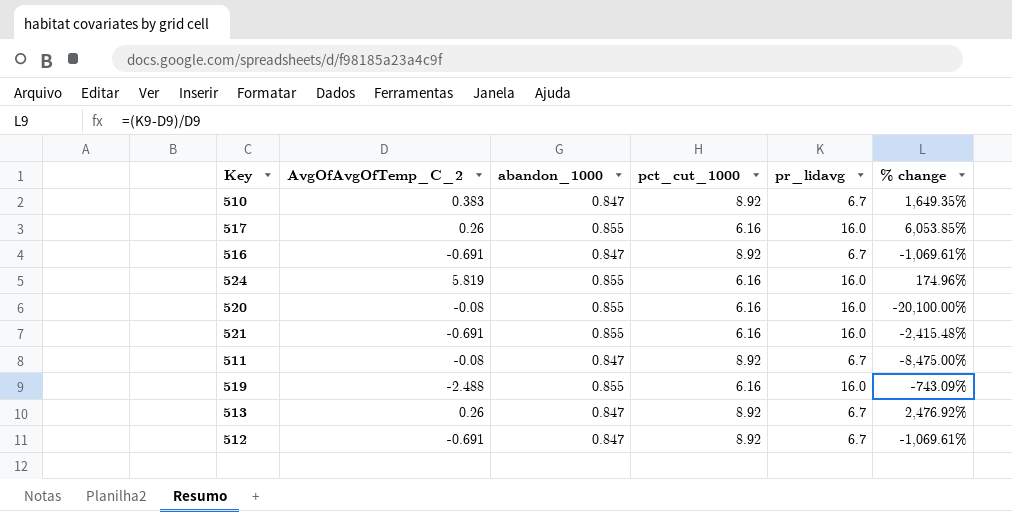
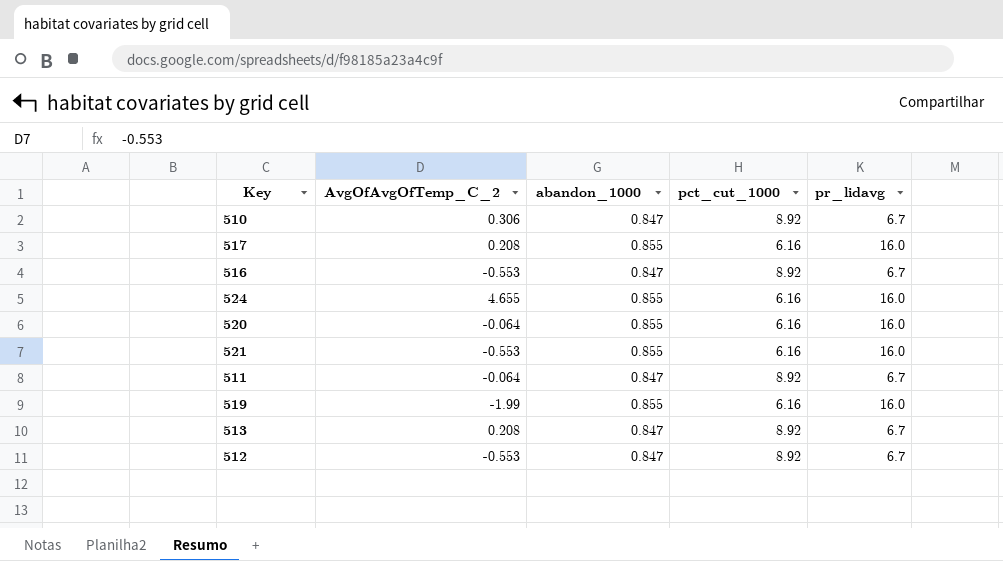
column % change | formula: ([pr_lidavg] - [AvgOfAvgOfTemp_C_2]) / [AvgOfAvgOfTemp_C_2] -> none
510 | AvgOfAvgOfTemp_C_2: 0.383 -> 0.306
517 | AvgOfAvgOfTemp_C_2: 0.26 -> 0.208
516 | AvgOfAvgOfTemp_C_2: -0.691 -> -0.553
524 | AvgOfAvgOfTemp_C_2: 5.819 -> 4.655
520 | AvgOfAvgOfTemp_C_2: -0.08 -> -0.064
521 | AvgOfAvgOfTemp_C_2: -0.691 -> -0.553
511 | AvgOfAvgOfTemp_C_2: -0.08 -> -0.064
519 | AvgOfAvgOfTemp_C_2: -2.488 -> -1.99
513 | AvgOfAvgOfTemp_C_2: 0.26 -> 0.208
512 | AvgOfAvgOfTemp_C_2: -0.691 -> -0.553

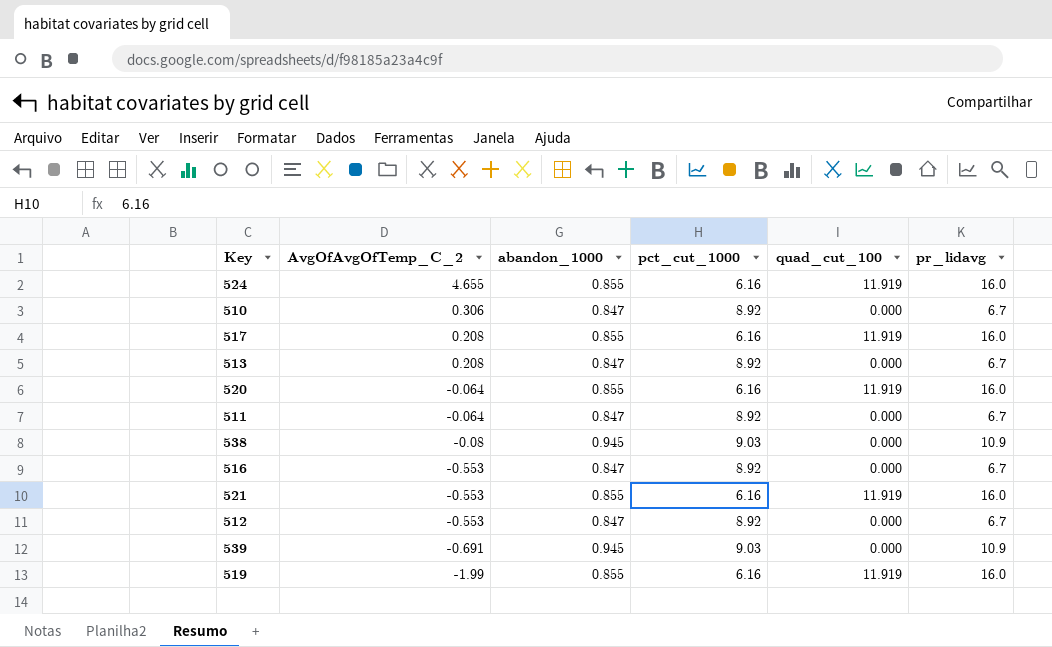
row order: none -> AvgOfAvgOfTemp_C_2 descending
column quad_cut_100 | position: none -> 5
row 538: none -> -0.08 | 0.945 | 9.03 | 0.000 | 10.9
row 539: none -> -0.691 | 0.945 | 9.03 | 0.000 | 10.9

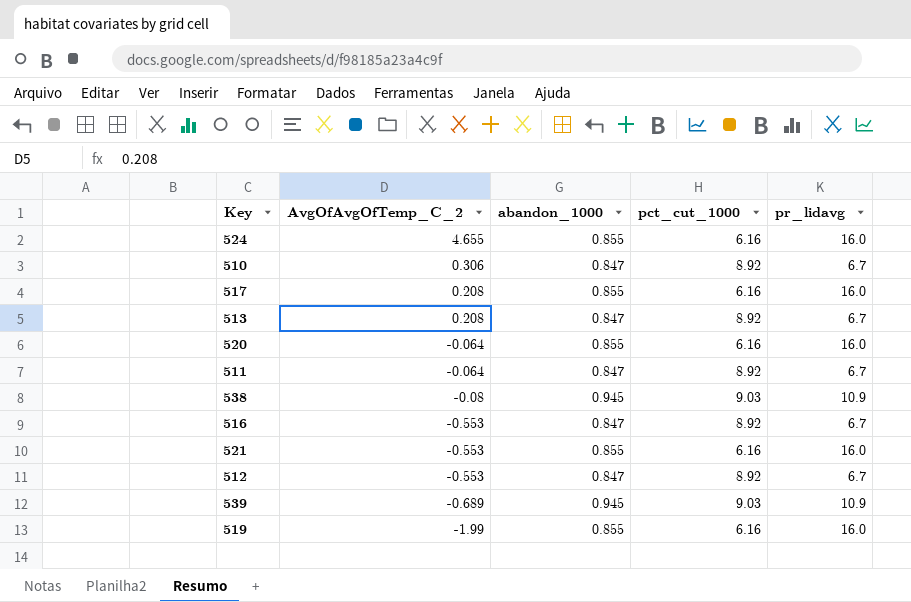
column quad_cut_100 | position: 5 -> none
539 | AvgOfAvgOfTemp_C_2: -0.691 -> -0.689

